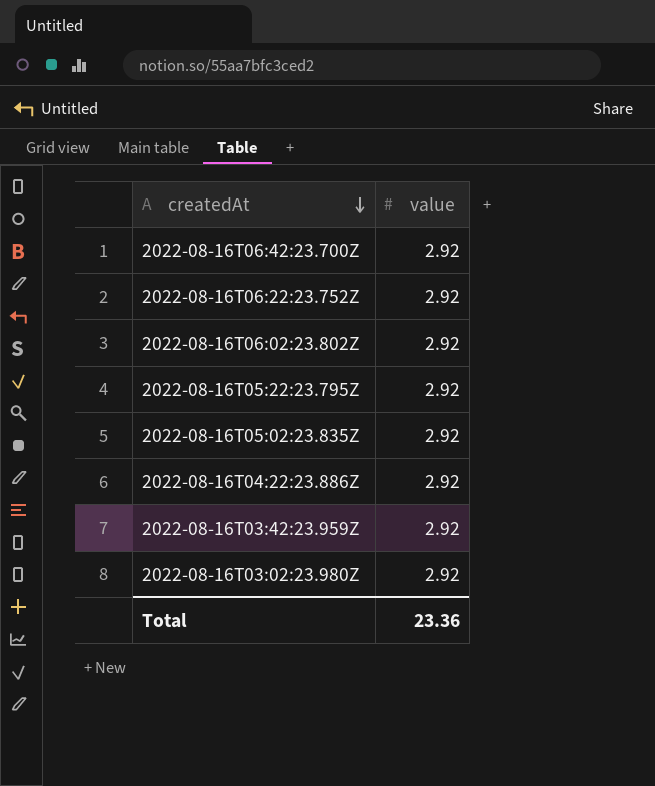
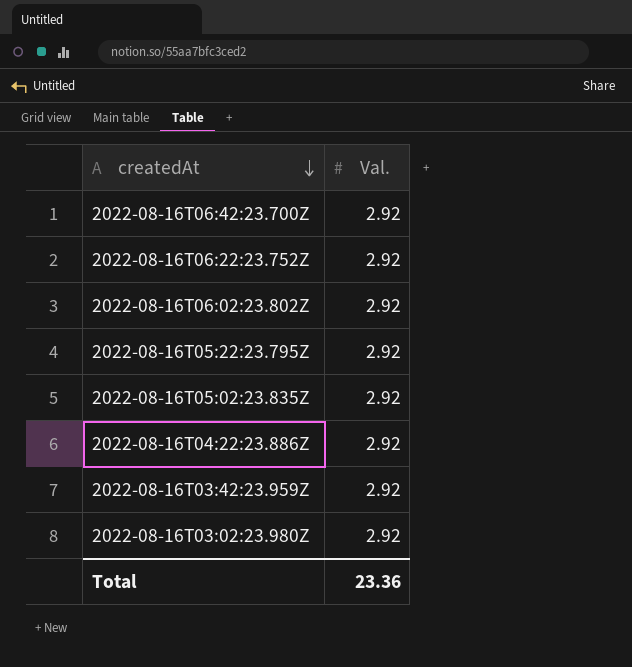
column name: value -> Val.

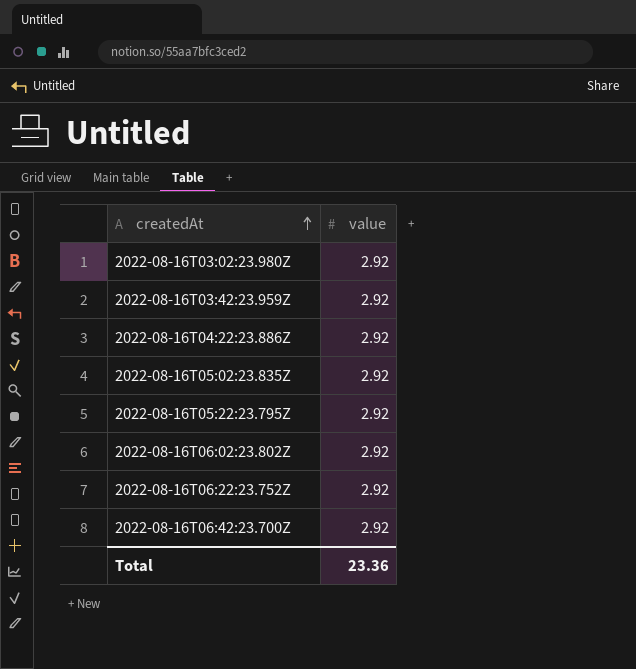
row order: createdAt descending -> createdAt ascending
column name: Val. -> value

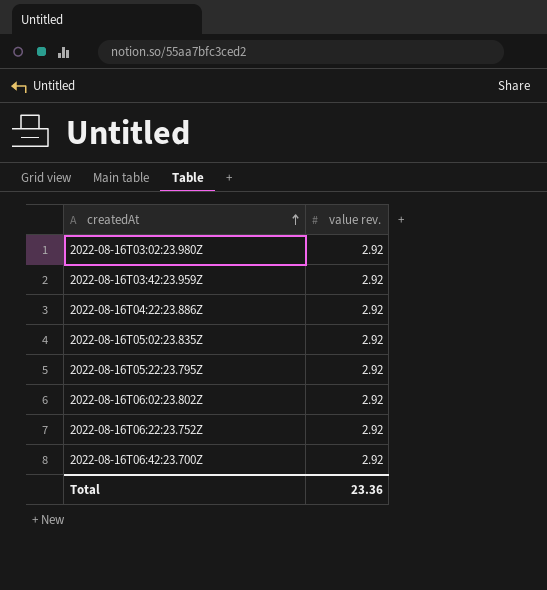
column name: value -> value rev.

